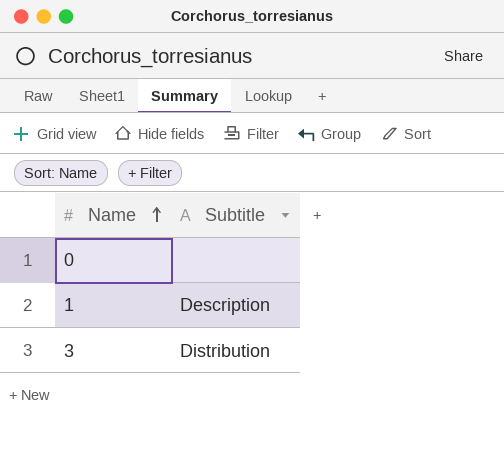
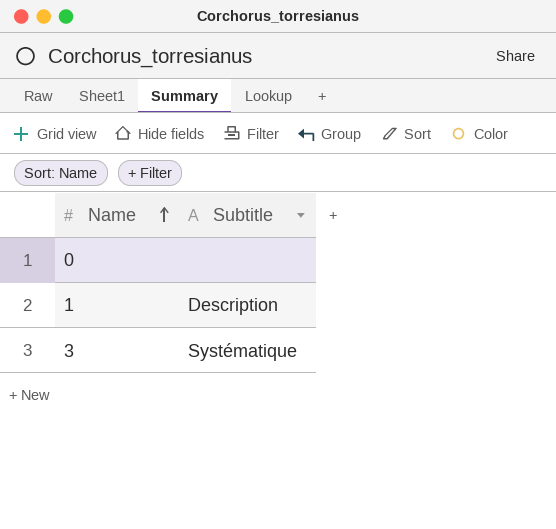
3 | Subtitle: Distribution -> Systématique

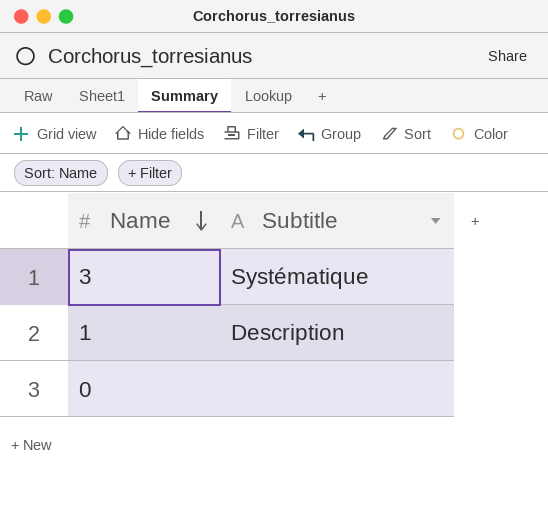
row order: Name ascending -> Name descending

